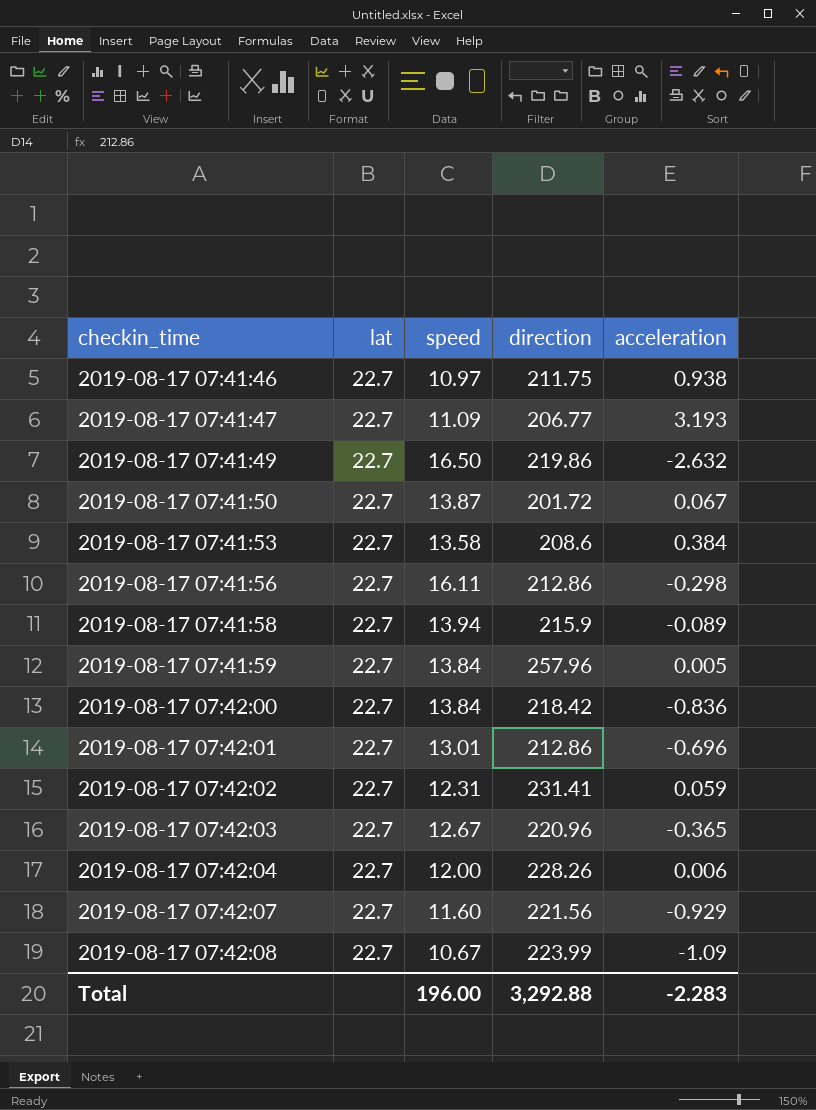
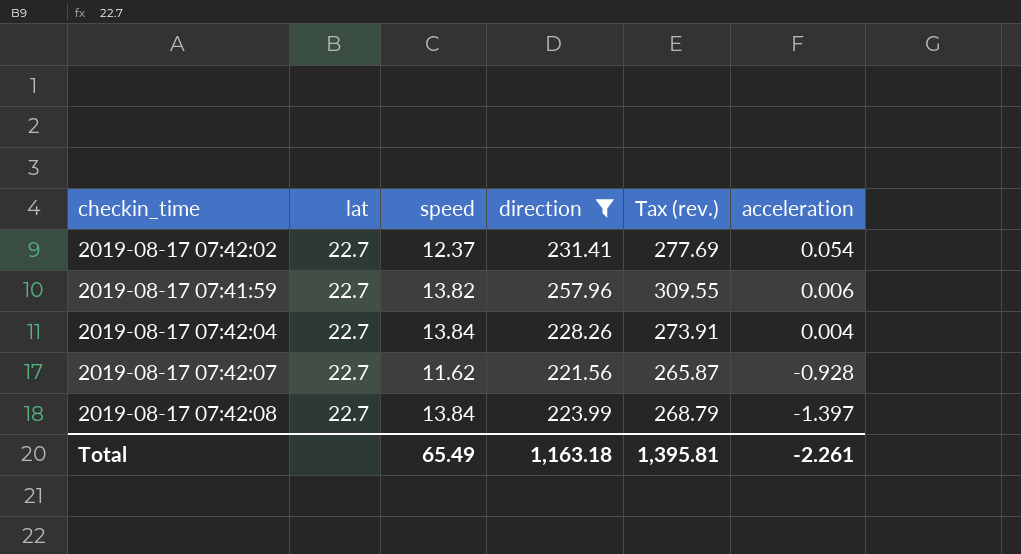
filter: none -> direction >= 221.56
row order: checkin_time ascending -> acceleration descending
column Tax (rev.) | formula: none -> [direction] * 1.2
2019-08-17 07:42:02 | speed: 12.31 -> 12.37
2019-08-17 07:42:02 | acceleration: 0.059 -> 0.054
2019-08-17 07:41:59 | speed: 13.84 -> 13.82
2019-08-17 07:41:59 | acceleration: 0.005 -> 0.006
2019-08-17 07:42:04 | speed: 12.00 -> 13.84
2019-08-17 07:42:04 | acceleration: 0.006 -> 0.004
2019-08-17 07:42:07 | speed: 11.60 -> 11.62
2019-08-17 07:42:07 | acceleration: -0.929 -> -0.928
2019-08-17 07:42:08 | speed: 10.67 -> 13.84
2019-08-17 07:42:08 | acceleration: -1.09 -> -1.397
Total | speed: 196.00 -> 65.49
Total | direction: 3,292.88 -> 1,163.18
Total | acceleration: -2.283 -> -2.261

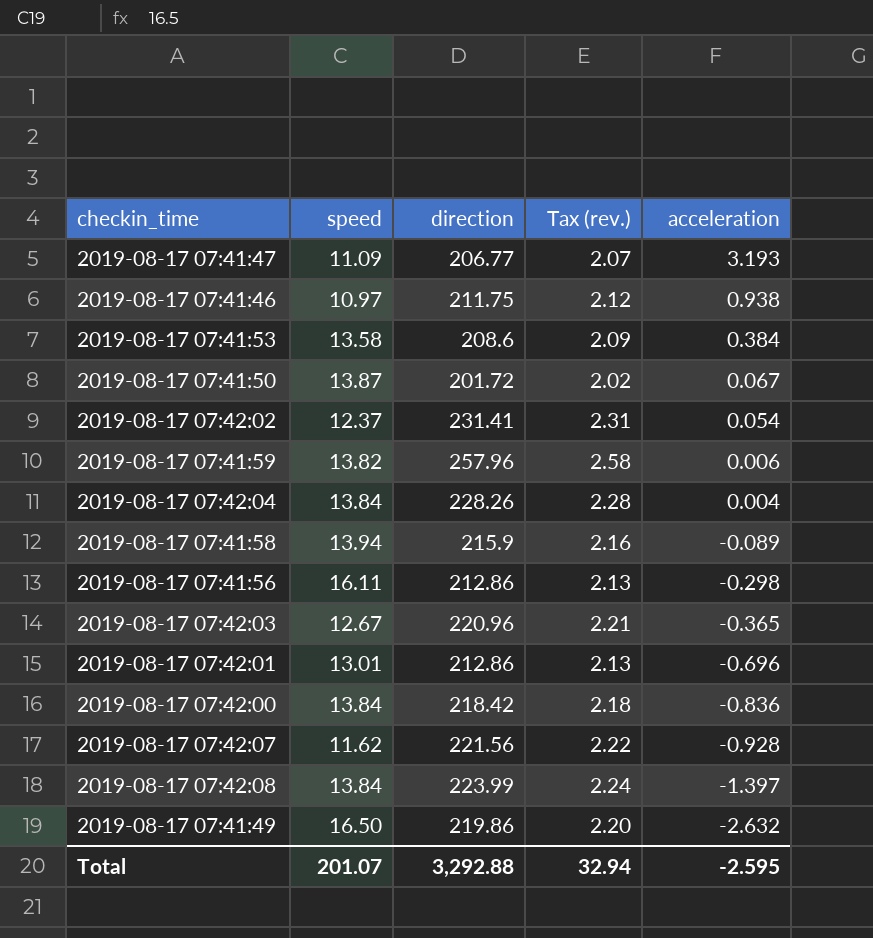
filter: direction >= 221.56 -> none
column lat | position: 2 -> none
column Tax (rev.) | formula: [direction] * 1.2 -> [direction] * 0.01
Total | speed: 65.49 -> 201.07
Total | direction: 1,163.18 -> 3,292.88
Total | Tax (rev.): 1,395.81 -> 32.94
Total | acceleration: -2.261 -> -2.595

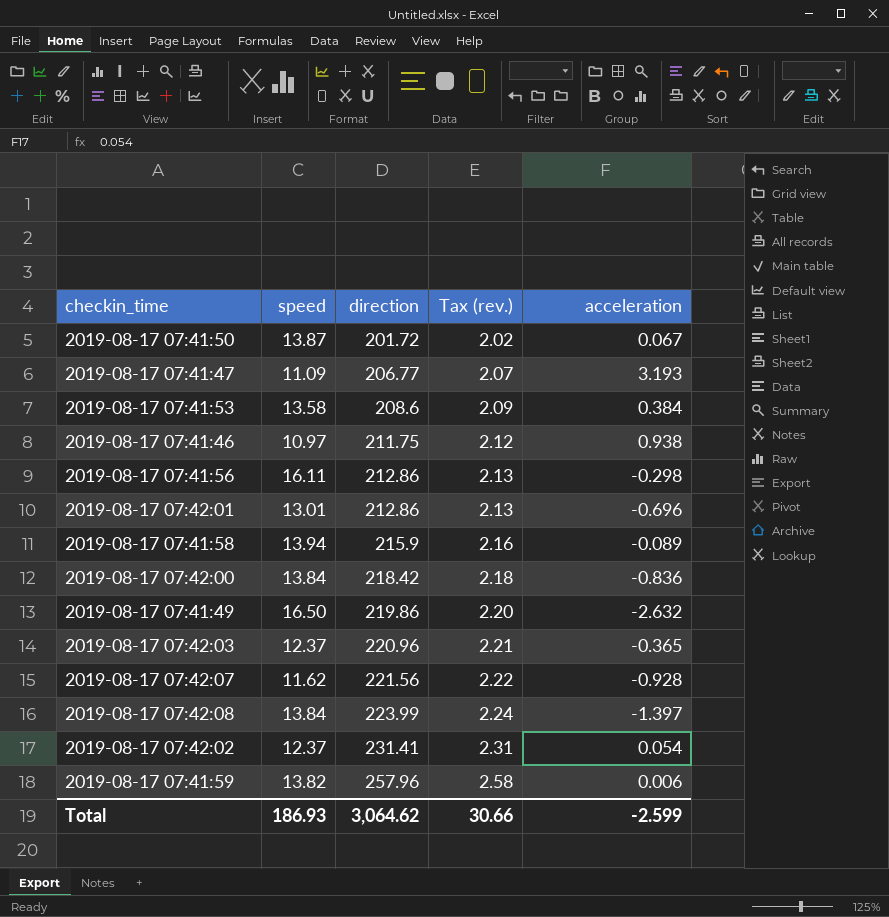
row order: acceleration descending -> direction ascending
row 2019-08-17 07:42:04: 13.84 | 228.26 | 2.28 | 0.004 -> none
2019-08-17 07:42:03 | speed: 12.67 -> 12.37
Total | speed: 201.07 -> 186.93
Total | direction: 3,292.88 -> 3,064.62
Total | Tax (rev.): 32.94 -> 30.66
Total | acceleration: -2.595 -> -2.599

